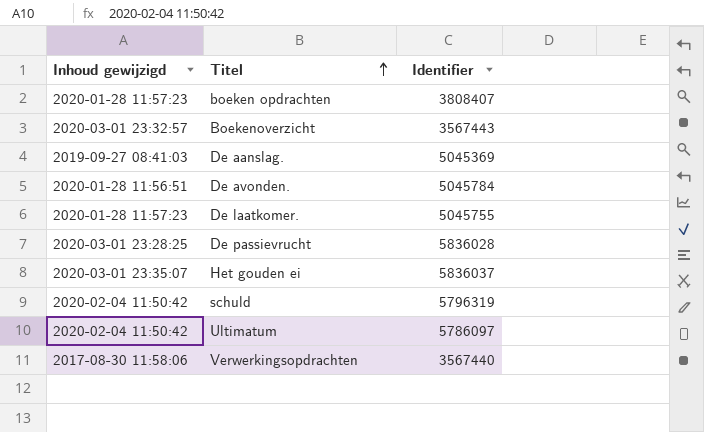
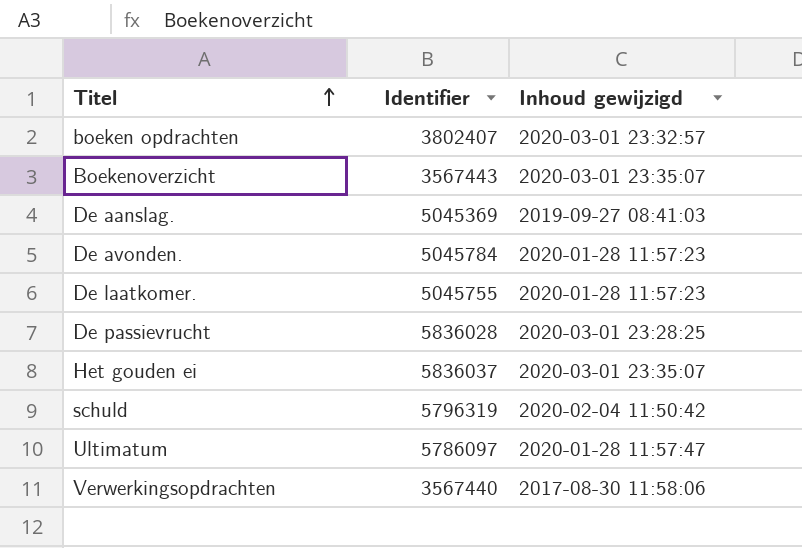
column Inhoud gewijzigd | position: 1 -> 3
boeken opdrachten | Identifier: 3808407 -> 3802407
boeken opdrachten | Inhoud gewijzigd: 2020-01-28 11:57:23 -> 2020-03-01 23:32:57
Boekenoverzicht | Inhoud gewijzigd: 2020-03-01 23:32:57 -> 2020-03-01 23:35:07
De avonden. | Inhoud gewijzigd: 2020-01-28 11:56:51 -> 2020-01-28 11:57:23
Ultimatum | Inhoud gewijzigd: 2020-02-04 11:50:42 -> 2020-01-28 11:57:47

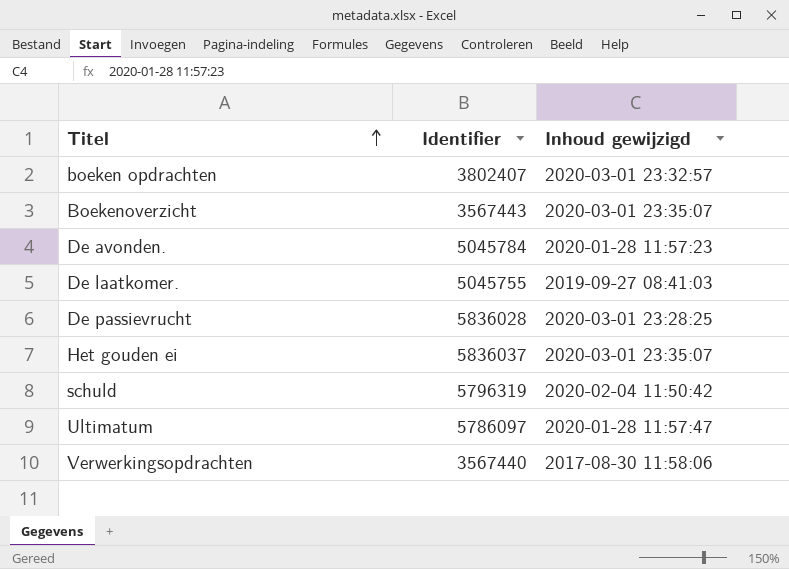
row De aanslag.: 5045369 | 2019-09-27 08:41:03 -> none
De laatkomer. | Inhoud gewijzigd: 2020-01-28 11:57:23 -> 2019-09-27 08:41:03

